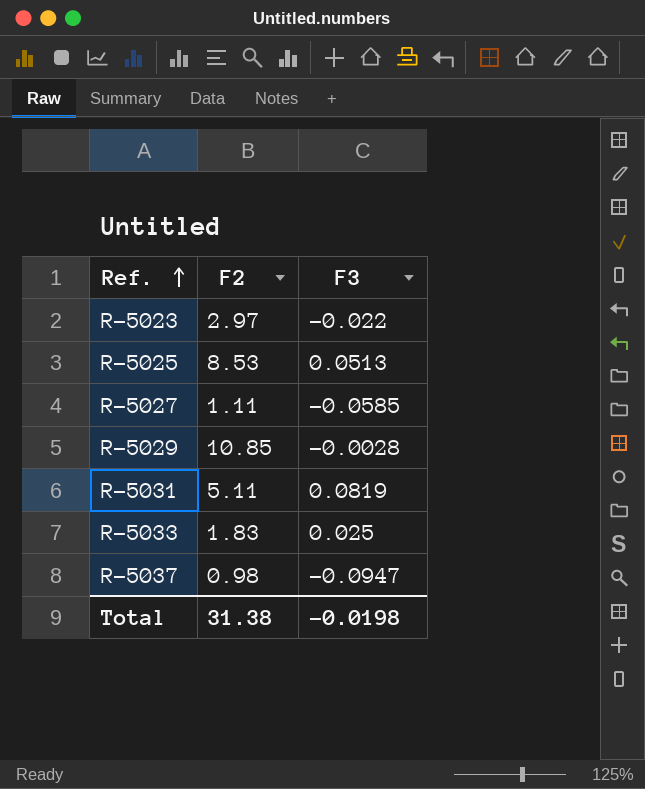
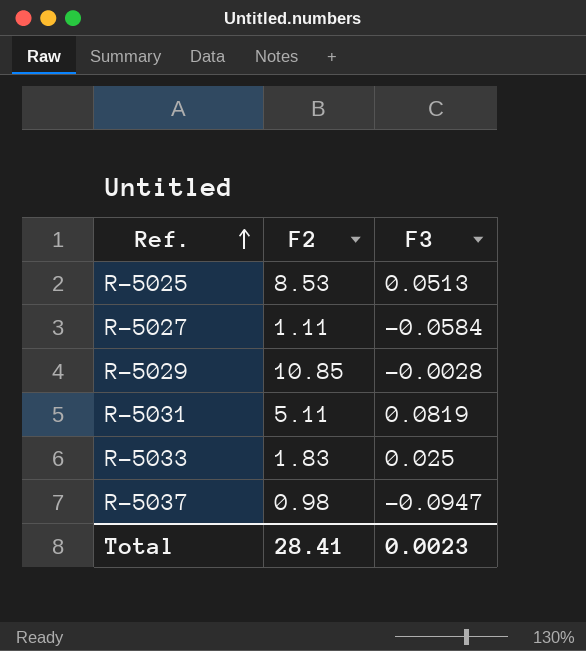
row R-5023: 2.97 | -0.022 -> none
R-5027 | F3: -0.0585 -> -0.0584
Total | F2: 31.38 -> 28.41
Total | F3: -0.0198 -> 0.0023

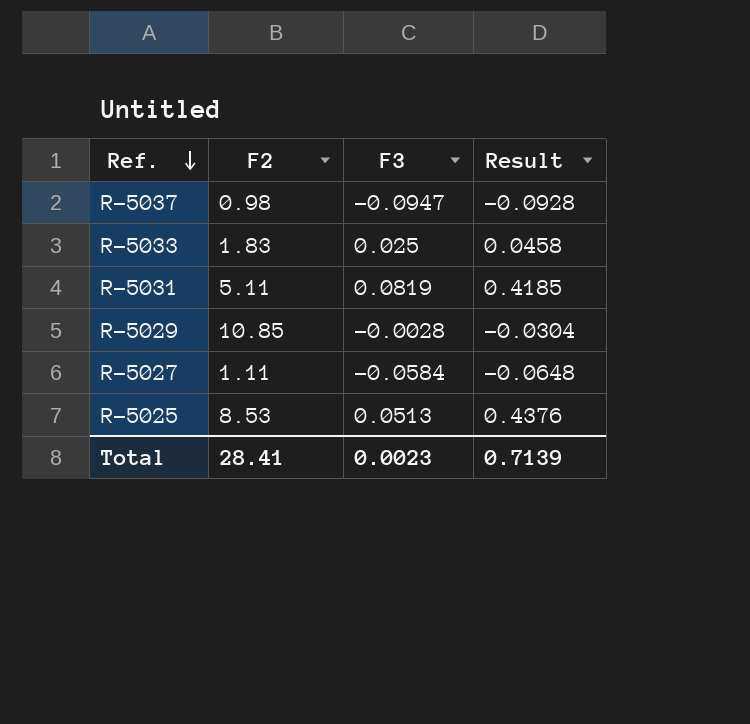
row order: Ref. ascending -> Ref. descending
column Result | formula: none -> [F2] * [F3]

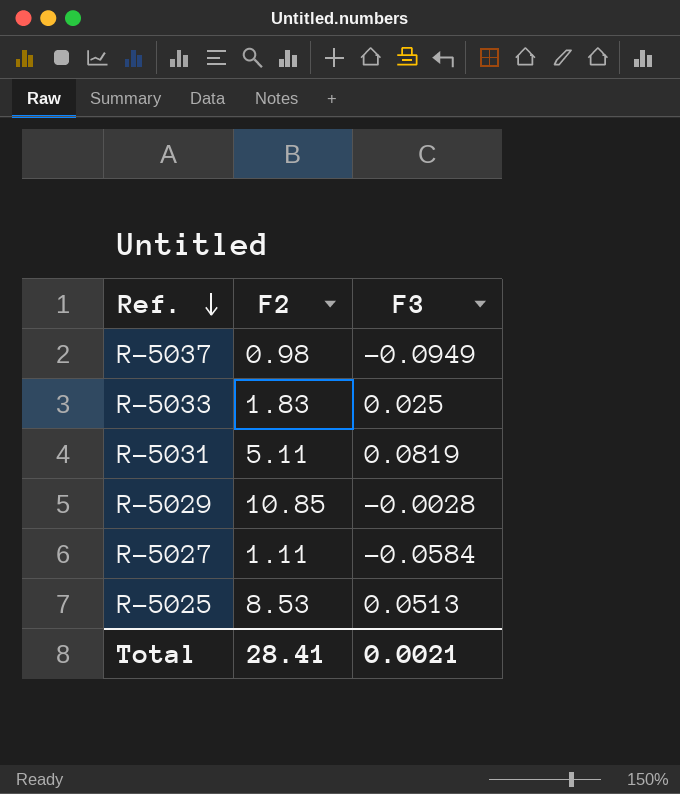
column Result | formula: [F2] * [F3] -> none
R-5037 | F3: -0.0947 -> -0.0949
Total | F3: 0.0023 -> 0.0021

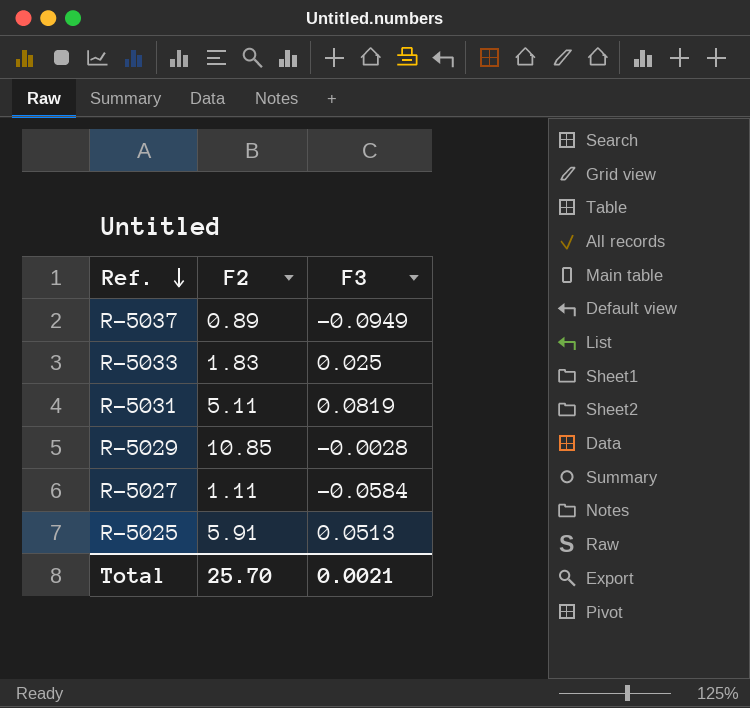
R-5037 | F2: 0.98 -> 0.89
R-5025 | F2: 8.53 -> 5.91
Total | F2: 28.41 -> 25.70

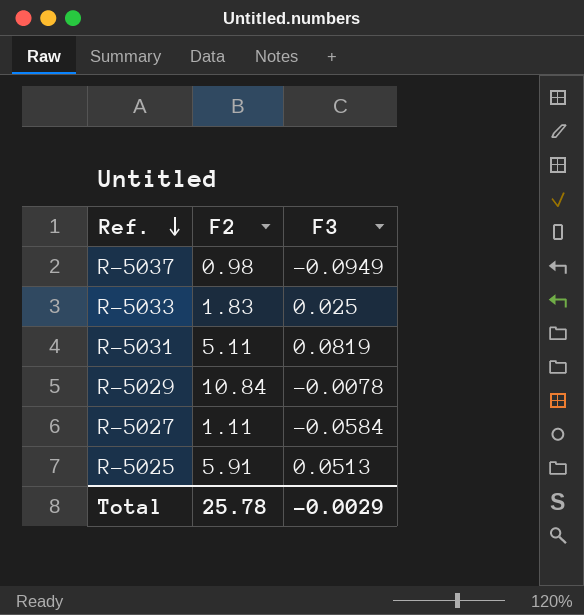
R-5037 | F2: 0.89 -> 0.98
R-5029 | F2: 10.85 -> 10.84
R-5029 | F3: -0.0028 -> -0.0078
Total | F2: 25.70 -> 25.78
Total | F3: 0.0021 -> -0.0029

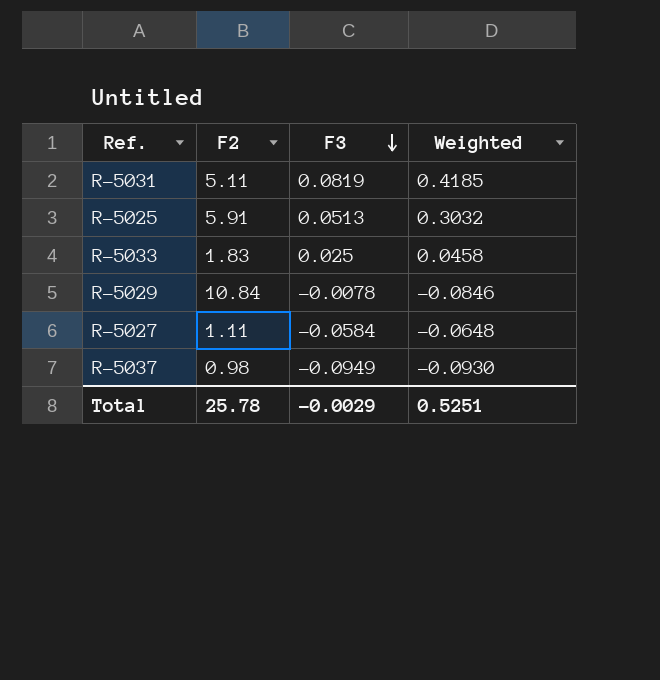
row order: Ref. descending -> F3 descending
column Weighted | formula: none -> [F2] * [F3]

